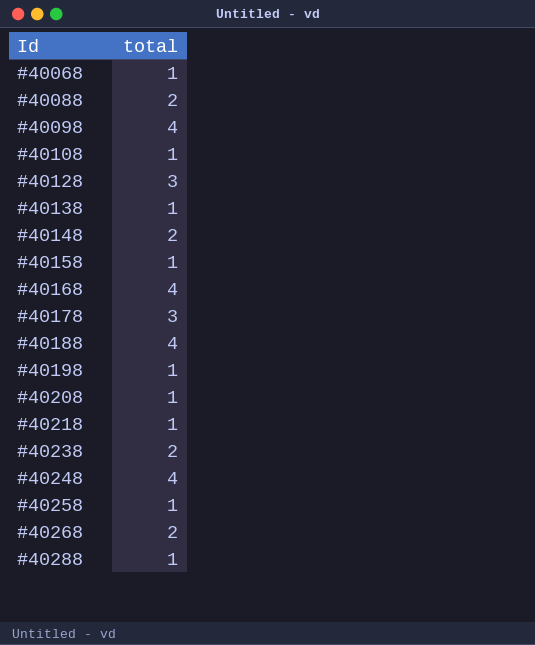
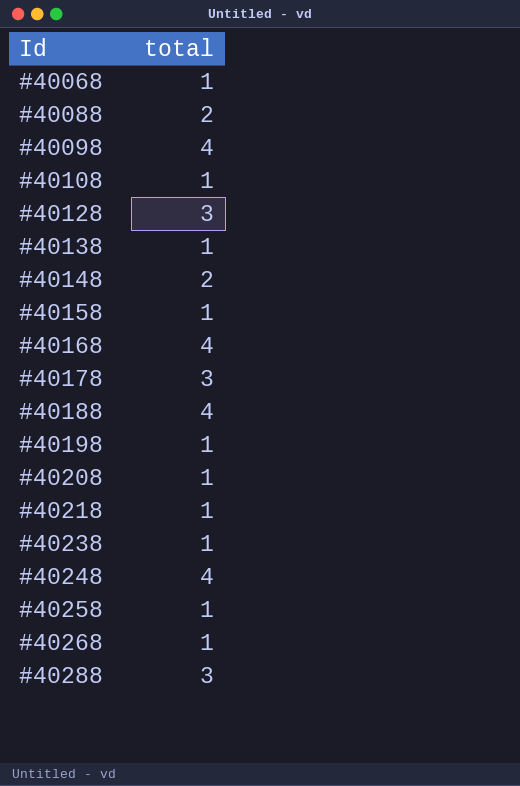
#40238 | total: 2 -> 1
#40268 | total: 2 -> 1
#40288 | total: 1 -> 3

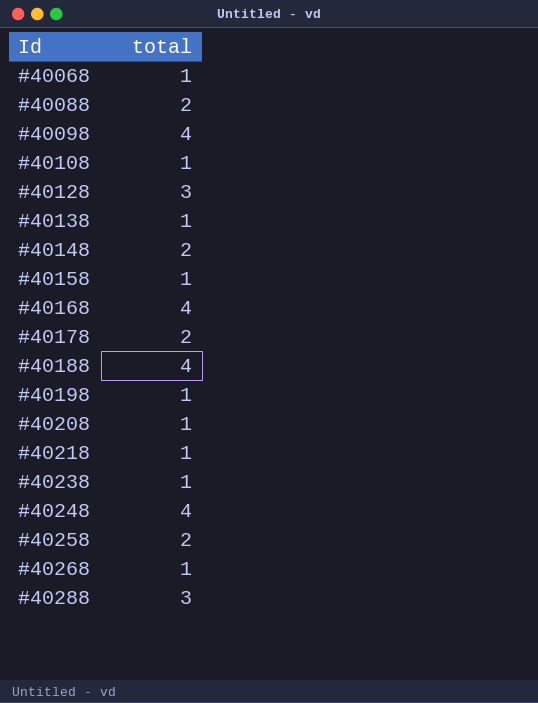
#40178 | total: 3 -> 2
#40258 | total: 1 -> 2

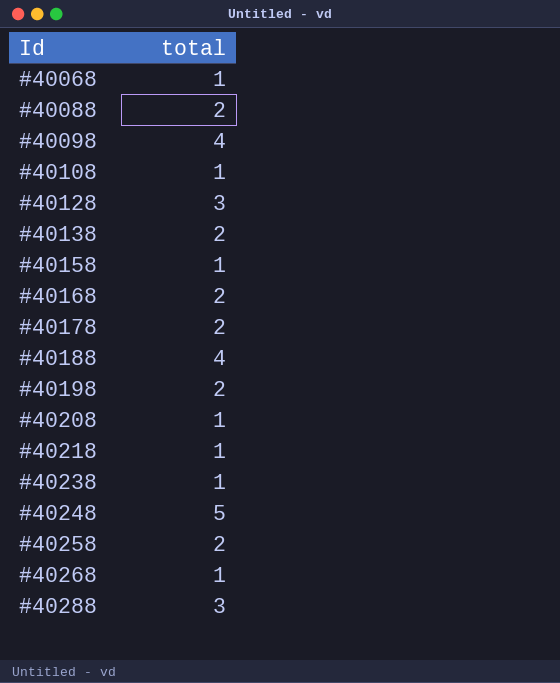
row #40148: 2 -> none
#40138 | total: 1 -> 2
#40168 | total: 4 -> 2
#40198 | total: 1 -> 2
#40248 | total: 4 -> 5

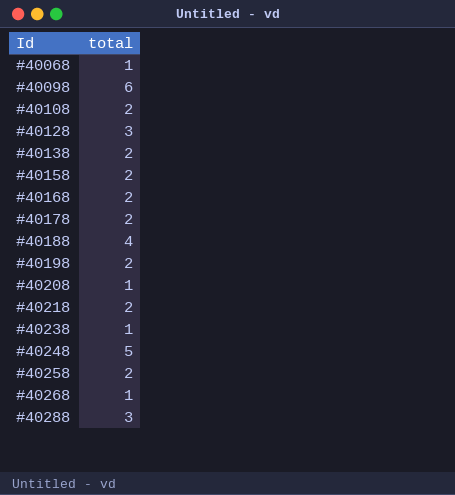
row #40088: 2 -> none
#40098 | total: 4 -> 6
#40108 | total: 1 -> 2
#40158 | total: 1 -> 2
#40218 | total: 1 -> 2

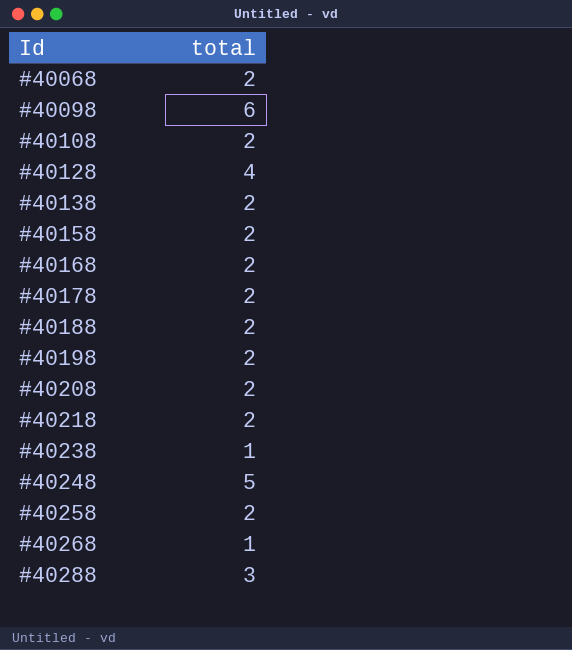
#40068 | total: 1 -> 2
#40128 | total: 3 -> 4
#40188 | total: 4 -> 2
#40208 | total: 1 -> 2

